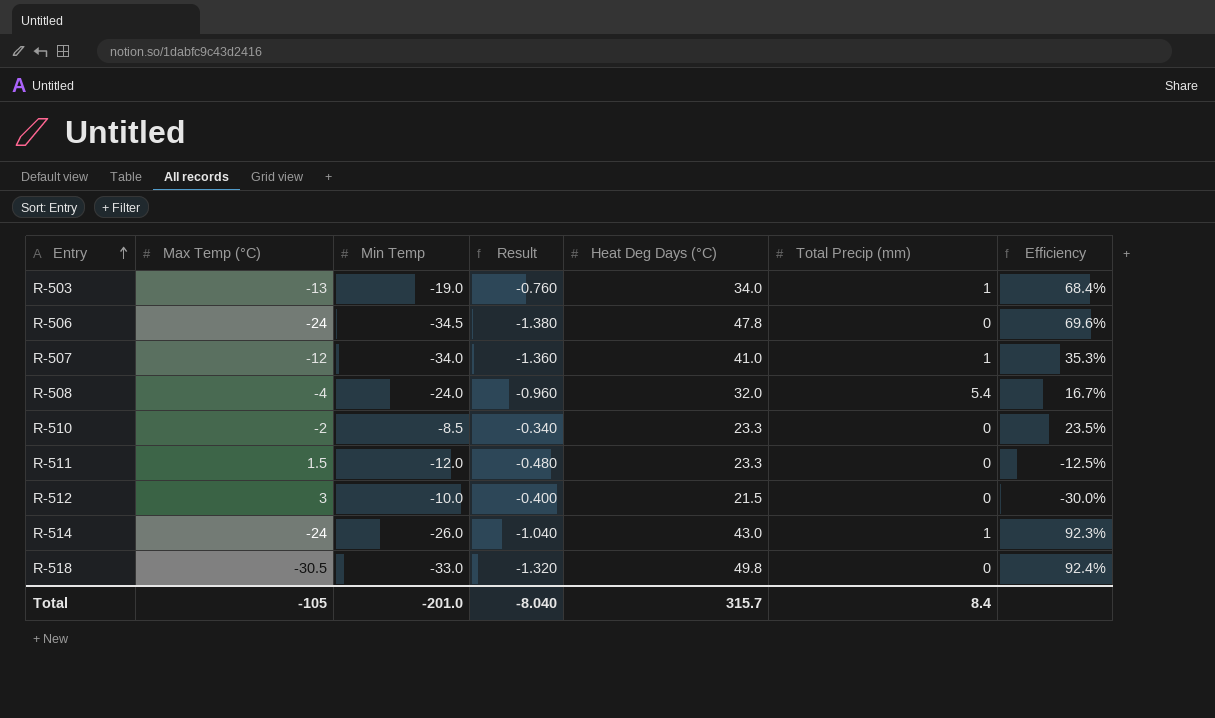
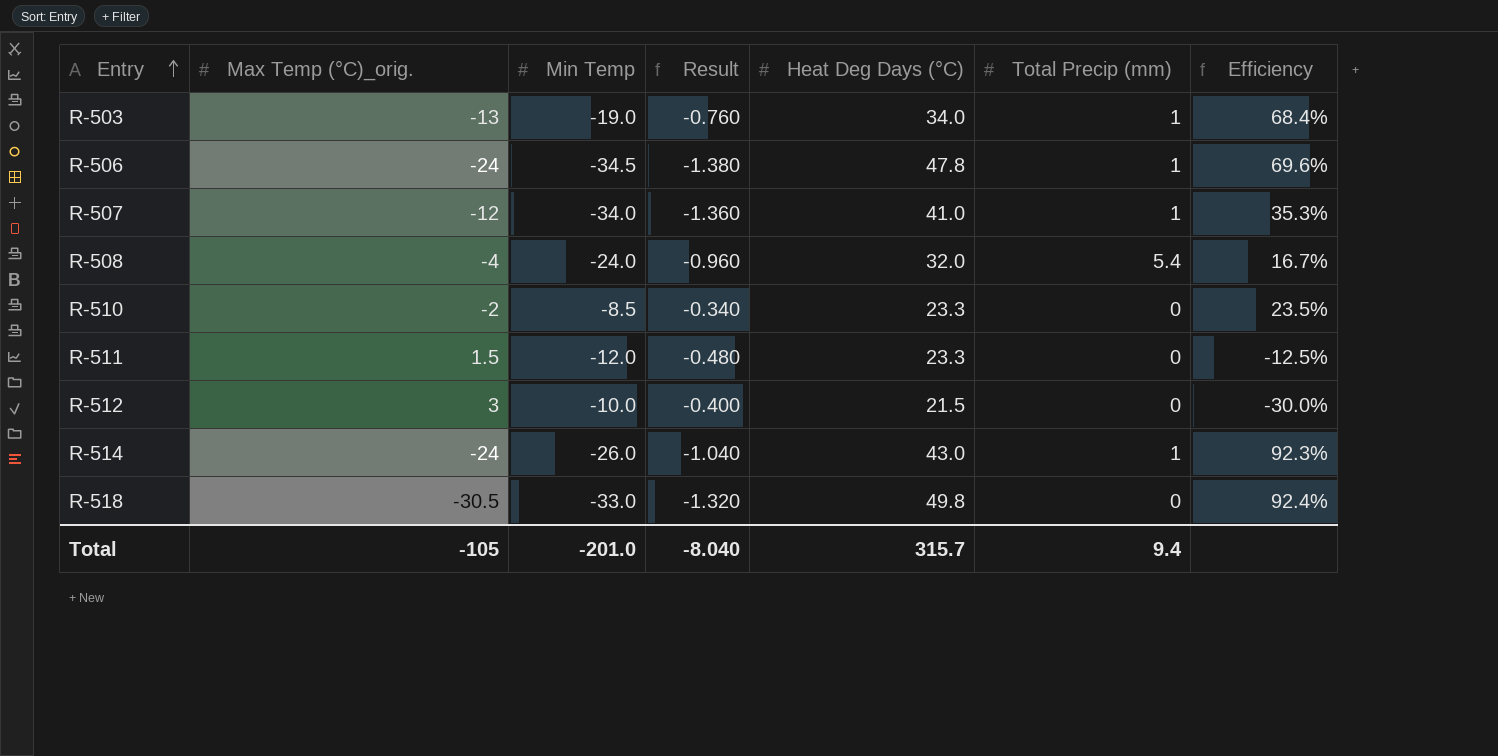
column name: Max Temp (°C) -> Max Temp (°C)_orig.
R-506 | Total Precip (mm): 0 -> 1
Total | Total Precip (mm): 8.4 -> 9.4

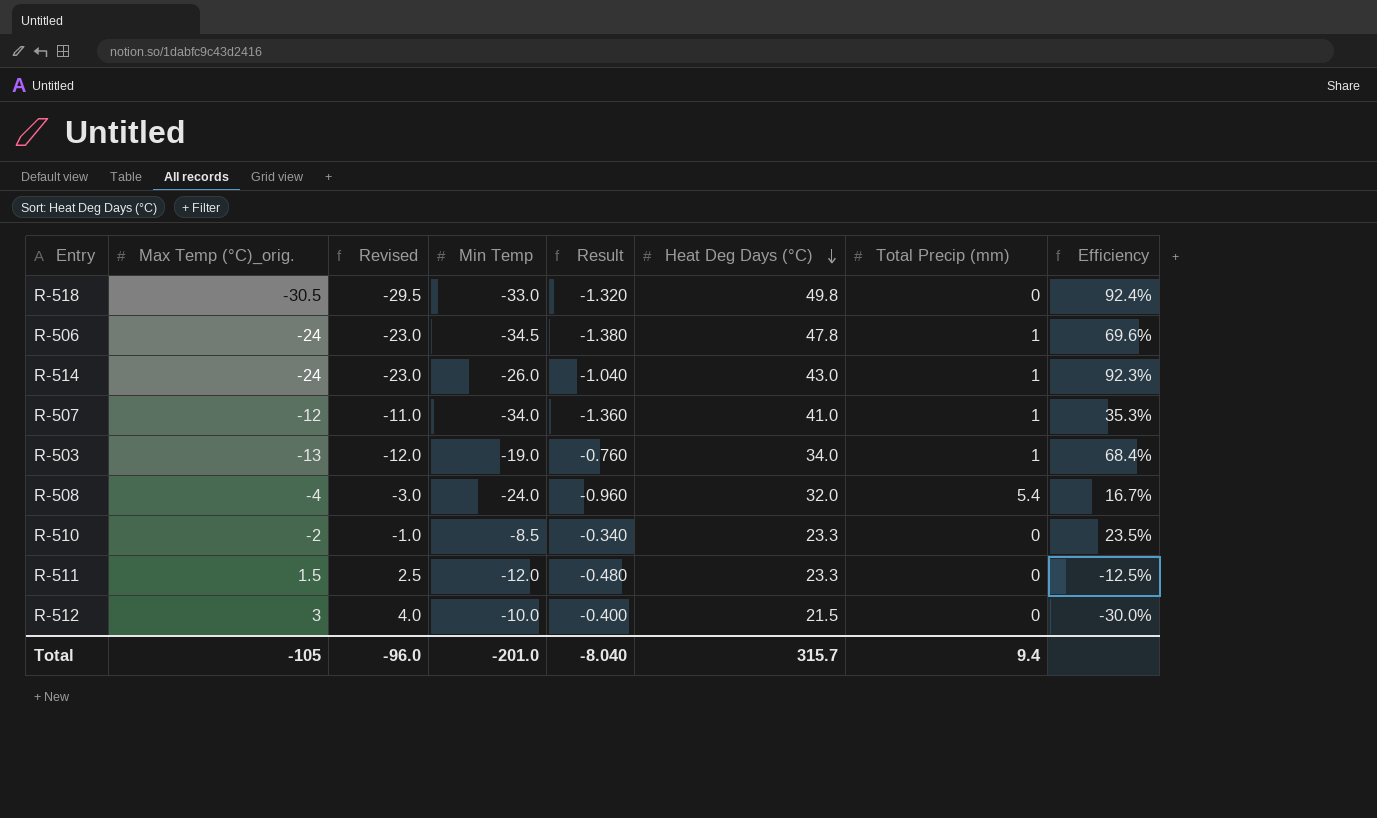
row order: Entry ascending -> Heat Deg Days (°C) descending
column Revised | formula: none -> [Max Temp (°C)_orig.] + 1

